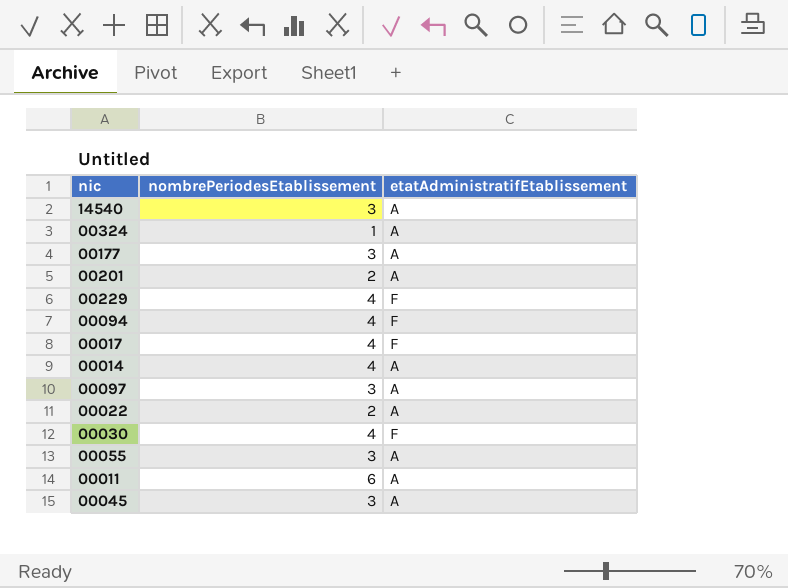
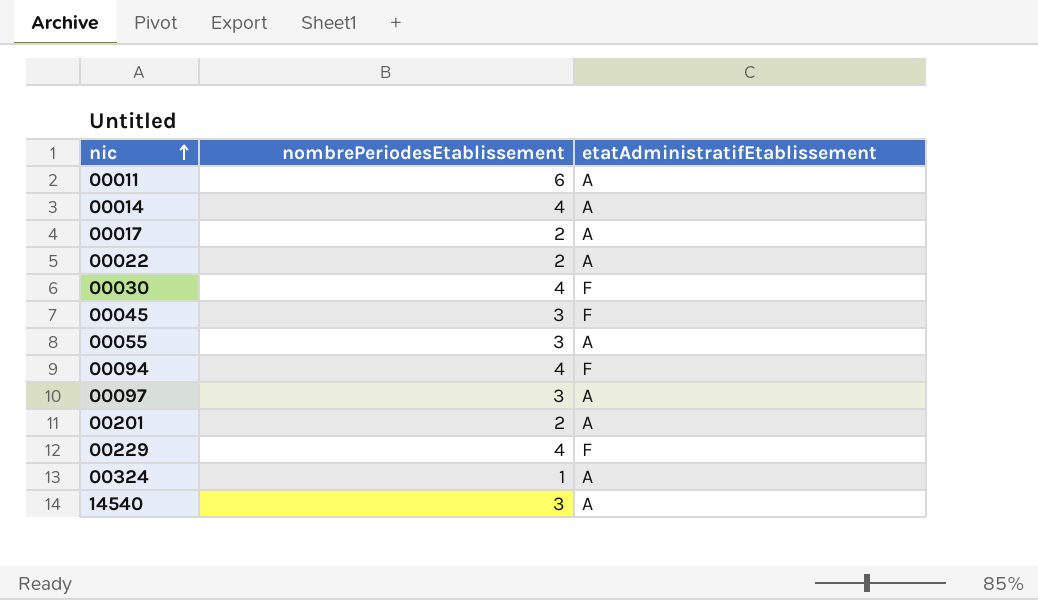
row order: none -> nic ascending
row 00177: 3 | A -> none
00017 | nombrePeriodesEtablissement: 4 -> 2
00017 | etatAdministratifEtablissement: F -> A
00045 | etatAdministratifEtablissement: A -> F

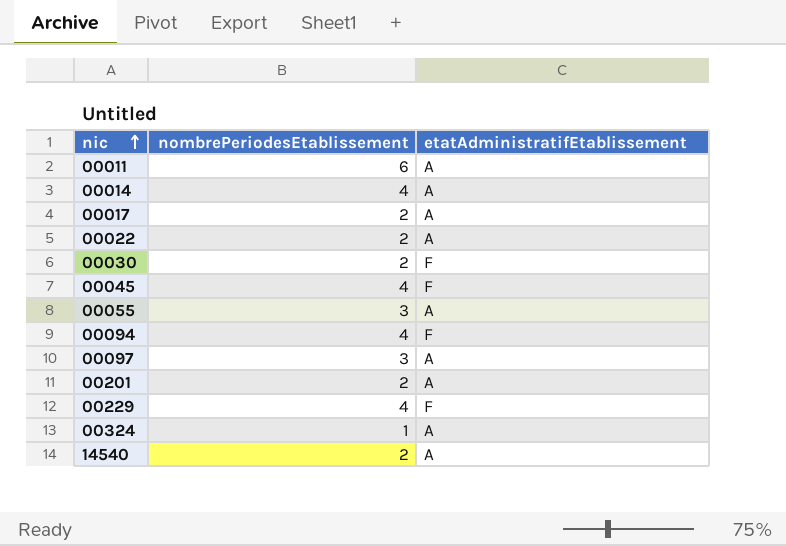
00030 | nombrePeriodesEtablissement: 4 -> 2
00045 | nombrePeriodesEtablissement: 3 -> 4
14540 | nombrePeriodesEtablissement: 3 -> 2

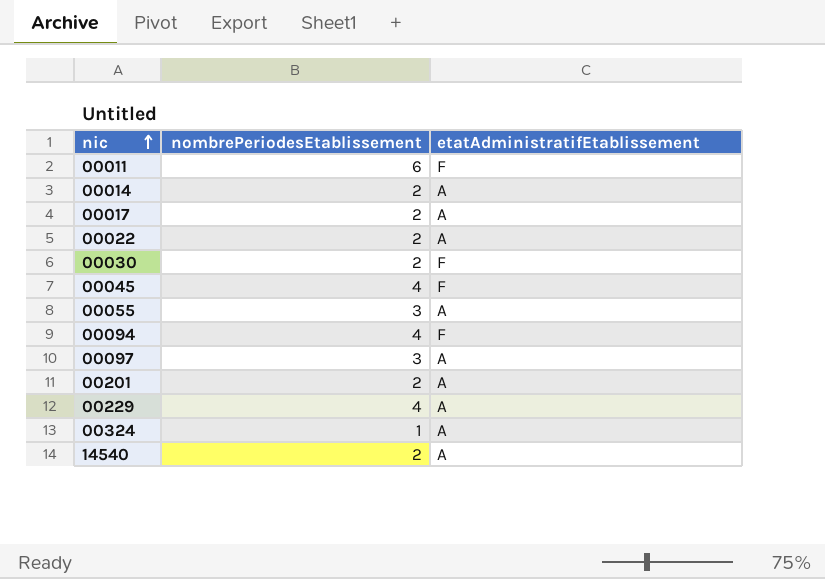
00011 | etatAdministratifEtablissement: A -> F
00014 | nombrePeriodesEtablissement: 4 -> 2
00229 | etatAdministratifEtablissement: F -> A

